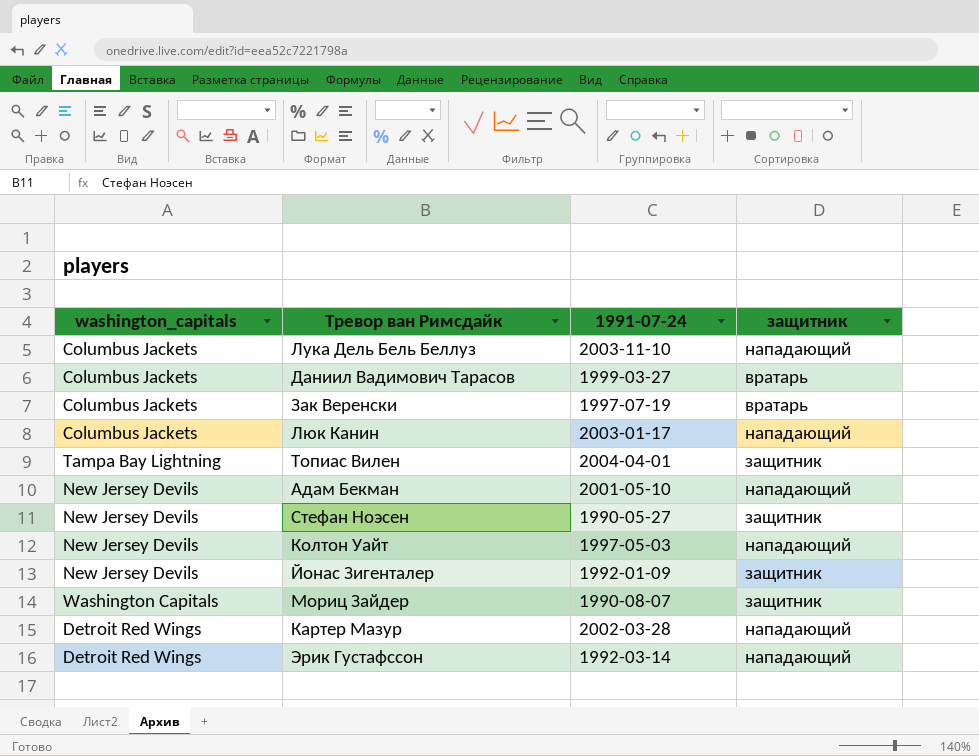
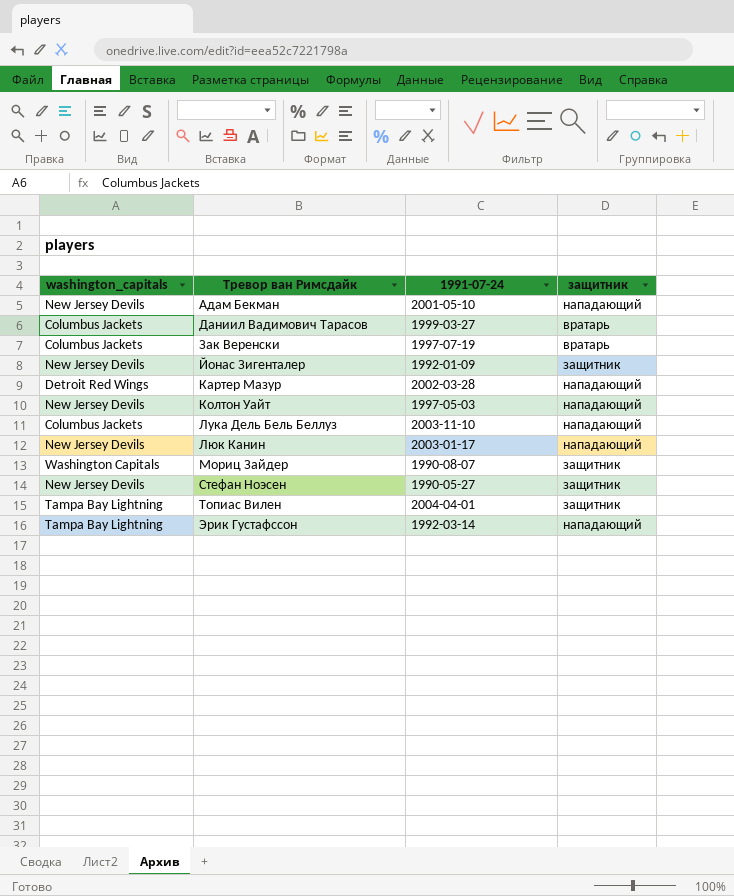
row order: none -> Тревор ван Римсдайк ascending
Люк Канин | washington_capitals: Columbus Jackets -> New Jersey Devils
Эрик Густафссон | washington_capitals: Detroit Red Wings -> Tampa Bay Lightning

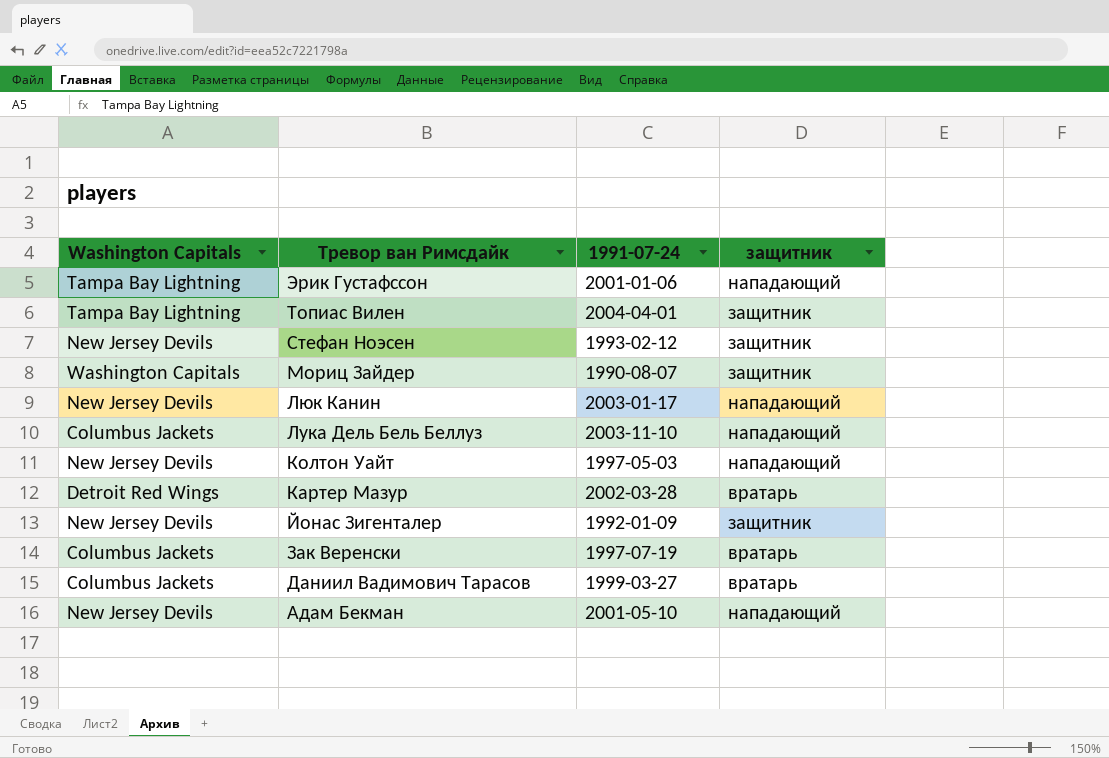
row order: Тревор ван Римсдайк ascending -> Тревор ван Римсдайк descending
column name: washington_capitals -> Washington Capitals
Эрик Густафссон | 1991-07-24: 1992-03-14 -> 2001-01-06
Стефан Ноэсен | 1991-07-24: 1990-05-27 -> 1993-02-12
Картер Мазур | защитник: нападающий -> вратарь

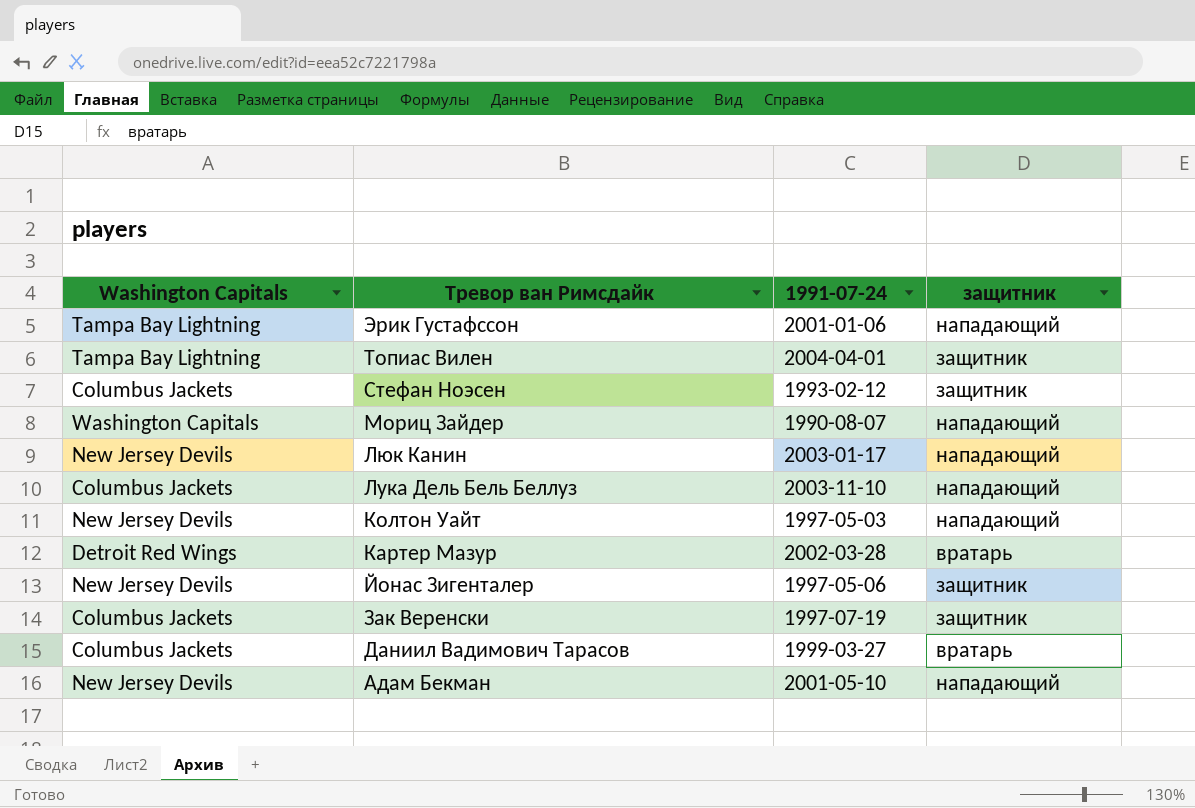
Стефан Ноэсен | Washington Capitals: New Jersey Devils -> Columbus Jackets
Мориц Зайдер | защитник: защитник -> нападающий
Йонас Зигенталер | 1991-07-24: 1992-01-09 -> 1997-05-06
Зак Веренски | защитник: вратарь -> защитник

